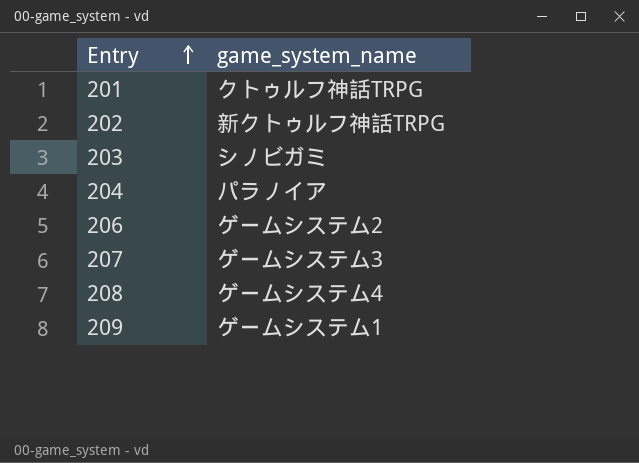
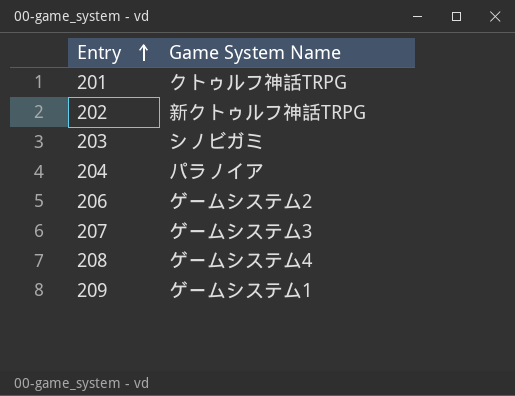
column name: game_system_name -> Game System Name

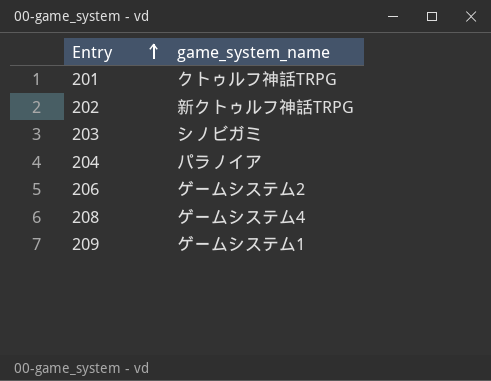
column name: Game System Name -> game_system_name
row 207: ゲームシステム3 -> none

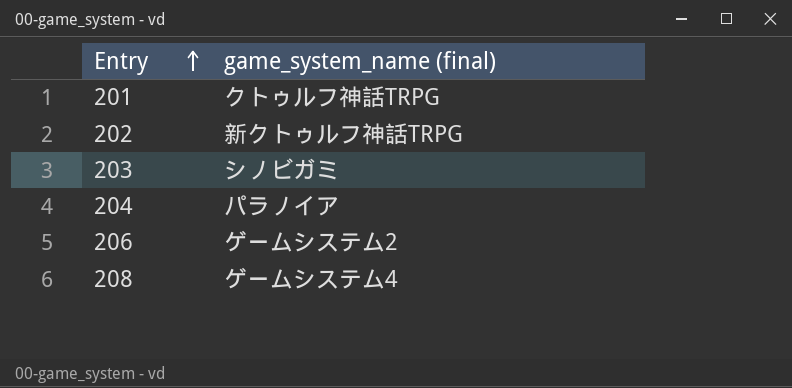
column name: game_system_name -> game_system_name (final)
row 209: ゲームシステム1 -> none

